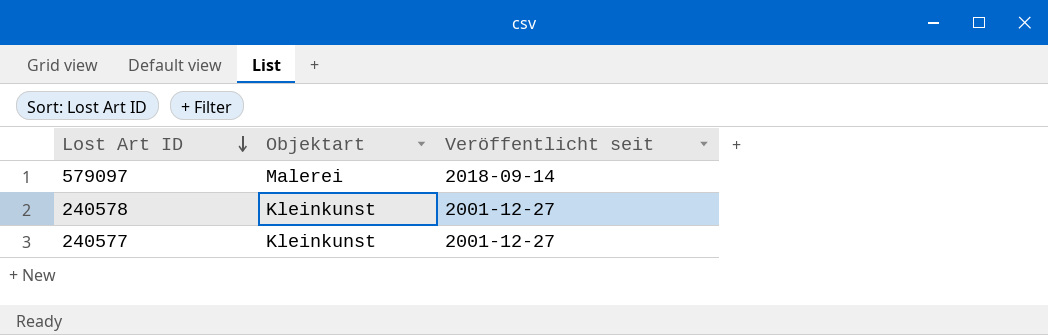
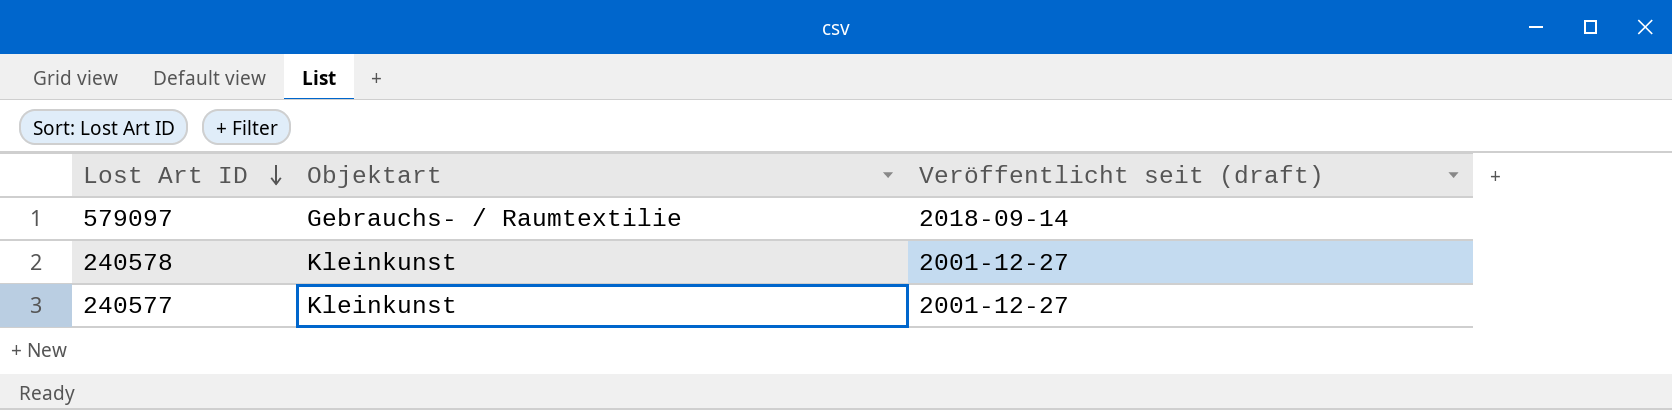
column name: Veröffentlicht seit -> Veröffentlicht seit (draft)
579097 | Objektart: Malerei -> Gebrauchs- / Raumtextilie

